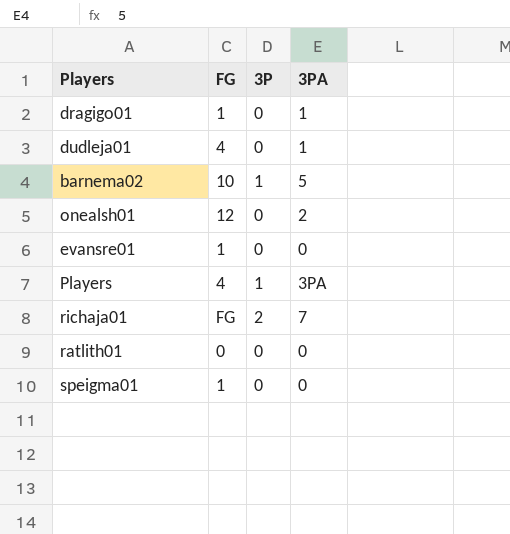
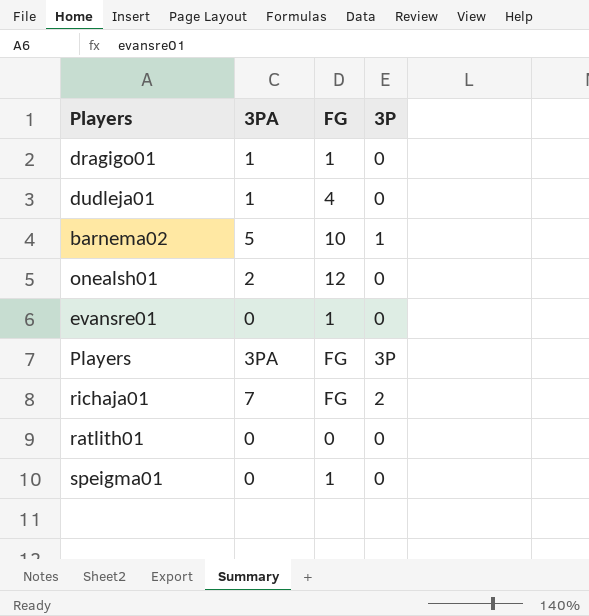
column 3PA | position: 4 -> 2
Players | FG: 4 -> FG
Players | 3P: 1 -> 3P

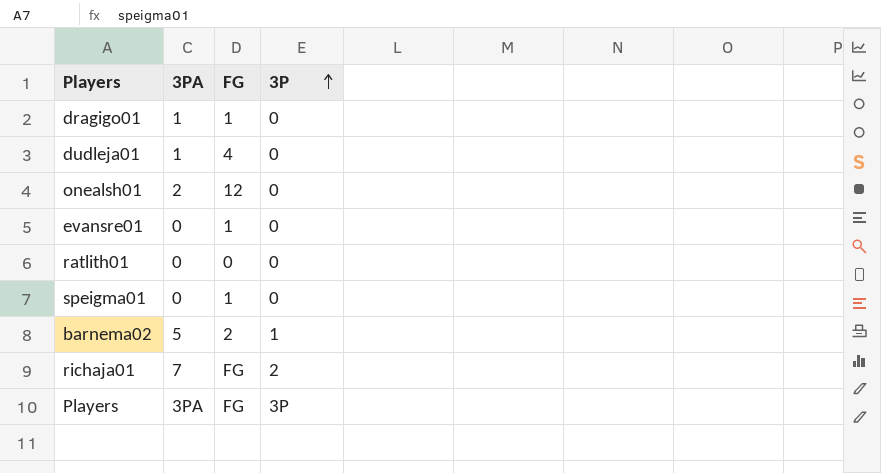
row order: none -> 3P ascending
barnema02 | FG: 10 -> 2

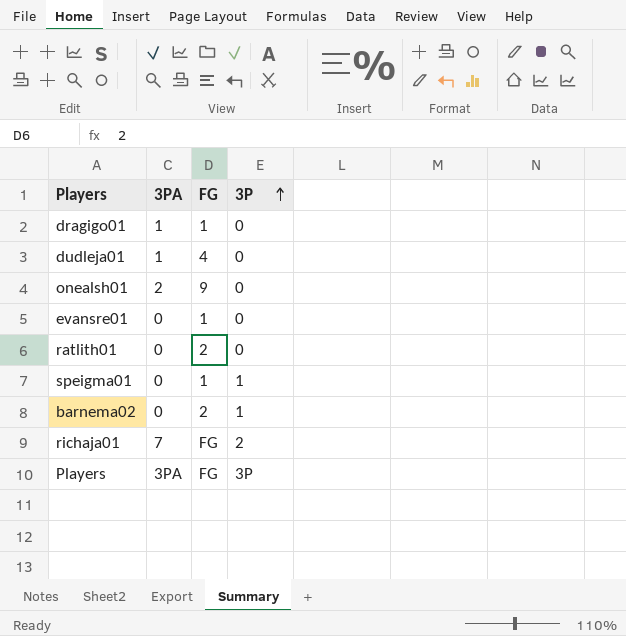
onealsh01 | FG: 12 -> 9
ratlith01 | FG: 0 -> 2
speigma01 | 3P: 0 -> 1
barnema02 | 3PA: 5 -> 0

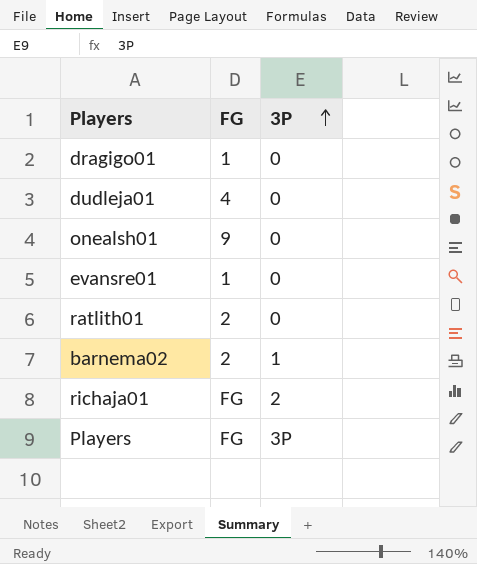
column 3PA | position: 2 -> none
row speigma01: 0 | 1 | 1 -> none

